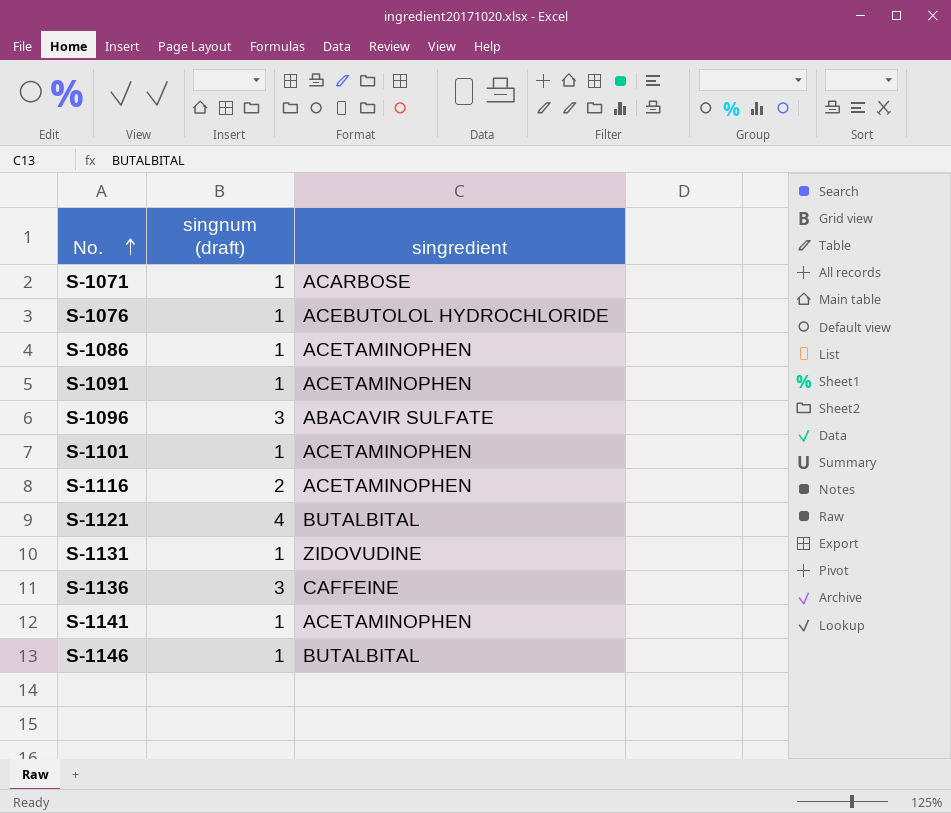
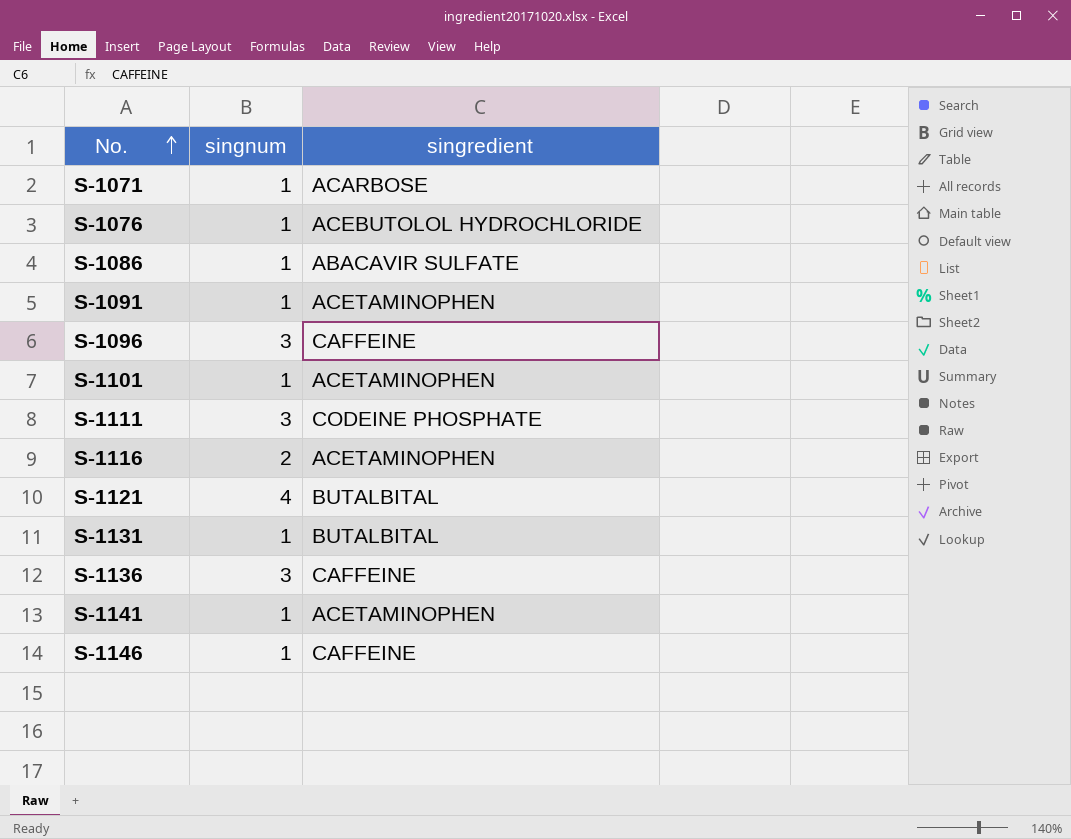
column name: singnum (draft) -> singnum
S-1086 | singredient: ACETAMINOPHEN -> ABACAVIR SULFATE
S-1096 | singredient: ABACAVIR SULFATE -> CAFFEINE
row S-1111: none -> 3 | CODEINE PHOSPHATE
S-1131 | singredient: ZIDOVUDINE -> BUTALBITAL
S-1146 | singredient: BUTALBITAL -> CAFFEINE

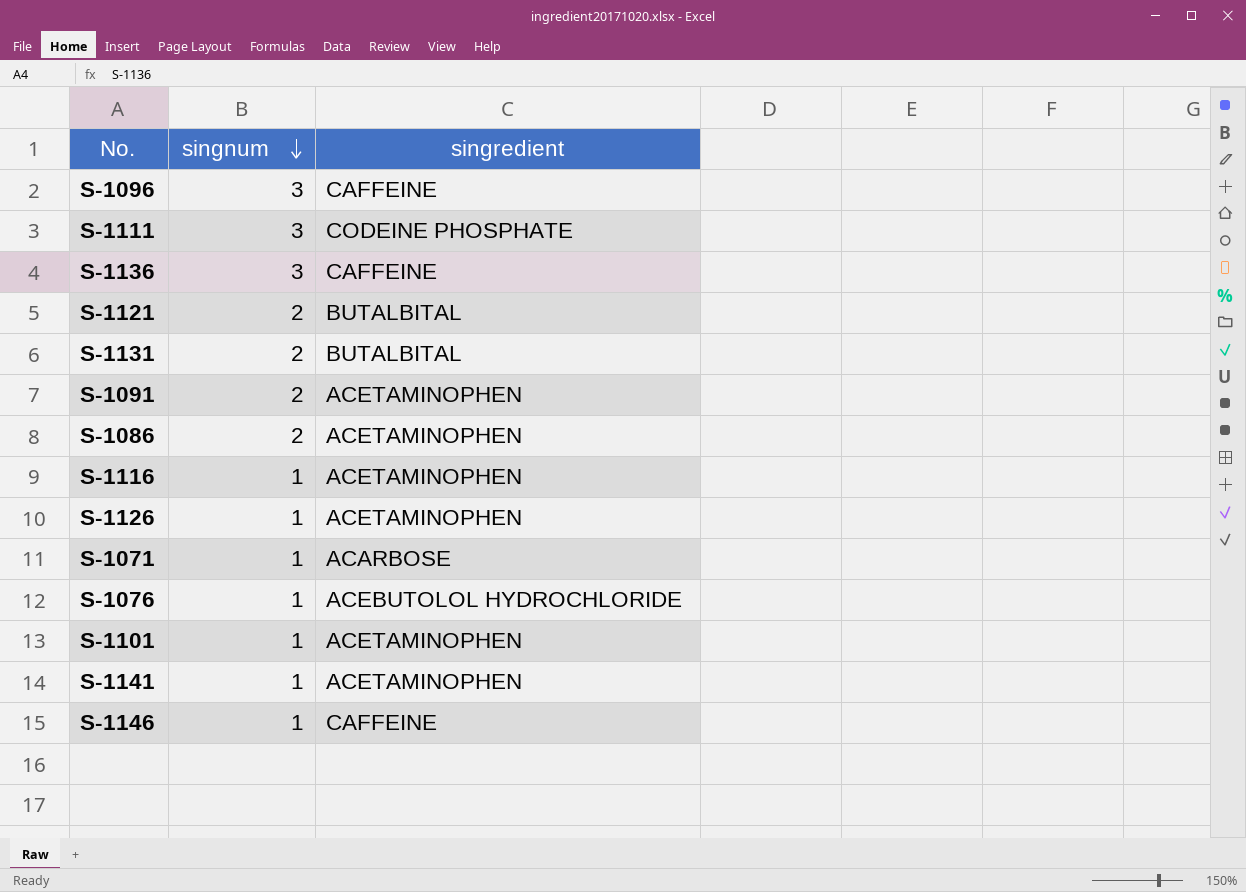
row order: No. ascending -> singnum descending
S-1121 | singnum: 4 -> 2
S-1131 | singnum: 1 -> 2
S-1091 | singnum: 1 -> 2
S-1086 | singnum: 1 -> 2
S-1086 | singredient: ABACAVIR SULFATE -> ACETAMINOPHEN
S-1116 | singnum: 2 -> 1
row S-1126: none -> 1 | ACETAMINOPHEN

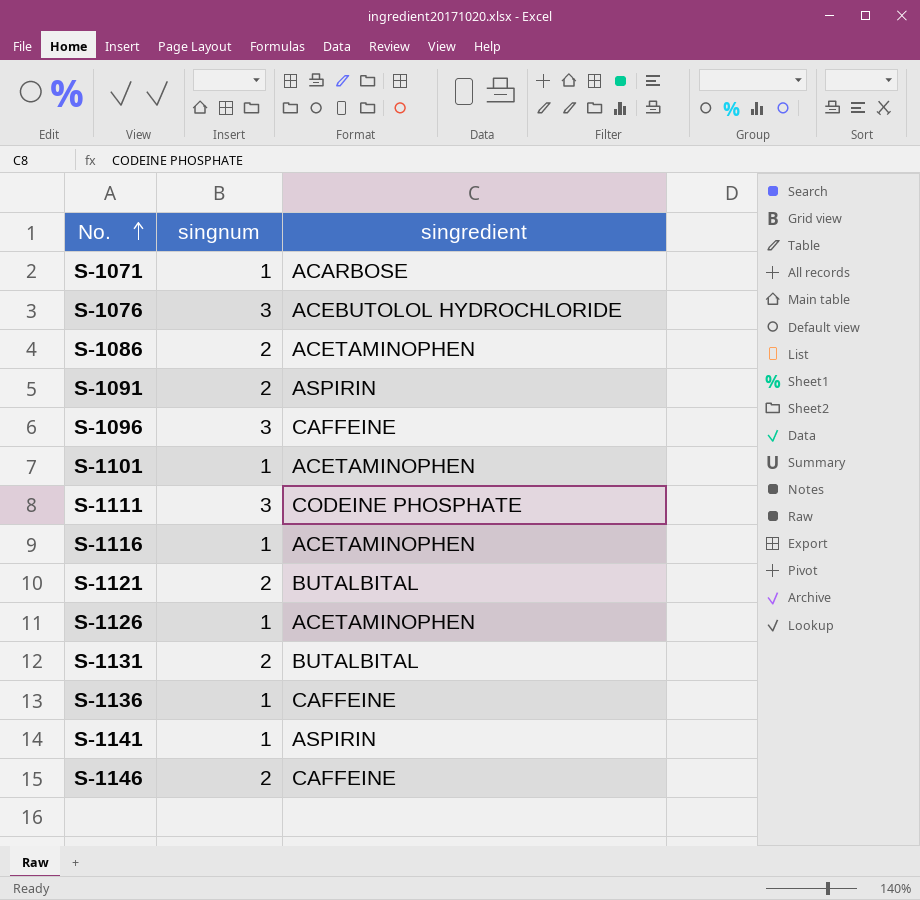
row order: singnum descending -> No. ascending
S-1076 | singnum: 1 -> 3
S-1091 | singredient: ACETAMINOPHEN -> ASPIRIN
S-1136 | singnum: 3 -> 1
S-1141 | singredient: ACETAMINOPHEN -> ASPIRIN
S-1146 | singnum: 1 -> 2

